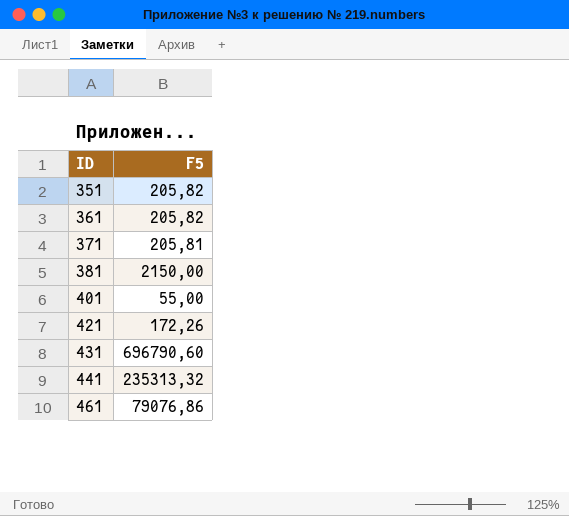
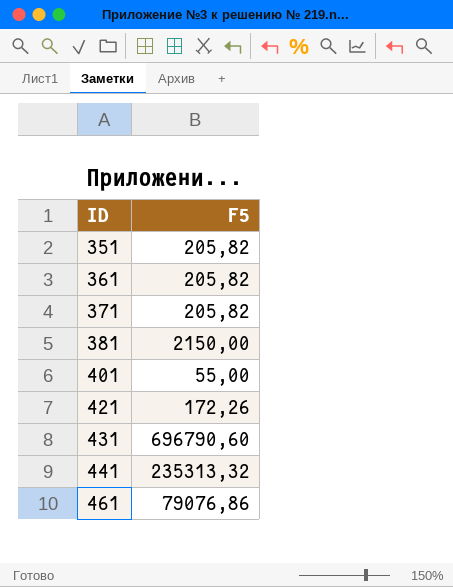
371 | F5: 205,81 -> 205,82

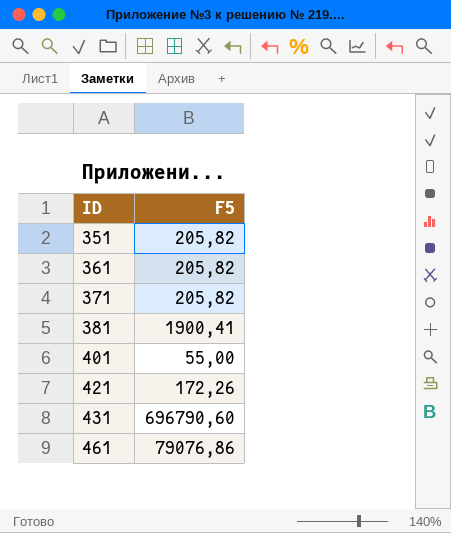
row 441: 235313,32 -> none
381 | F5: 2150,00 -> 1900,41

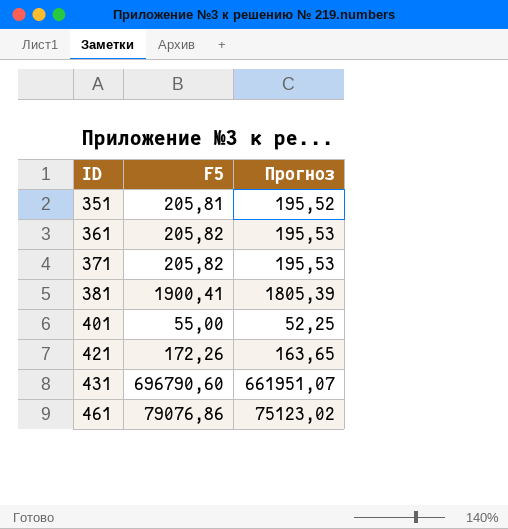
column Прогноз | formula: none -> [F5] * 0,95
351 | F5: 205,82 -> 205,81

